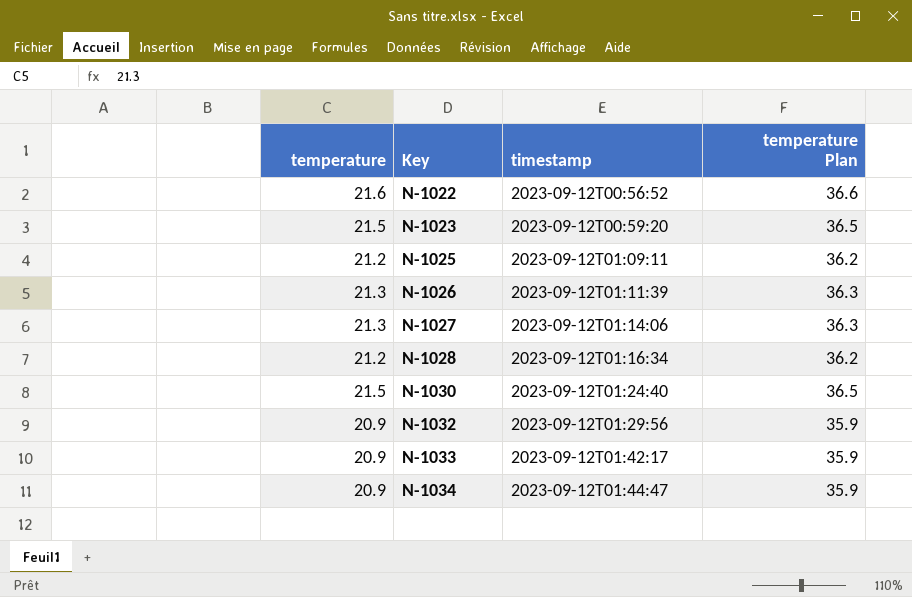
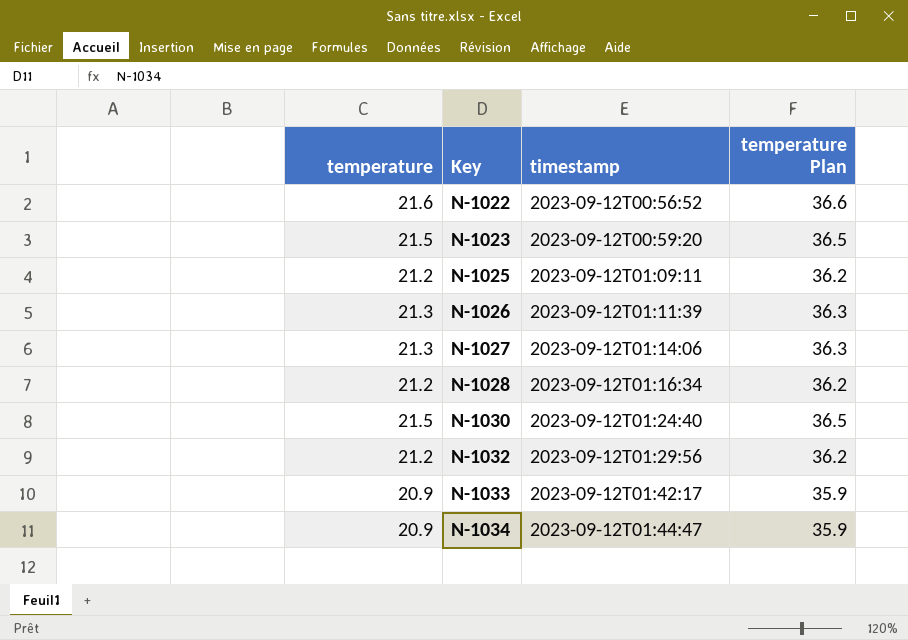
N-1032 | temperature: 20.9 -> 21.2
N-1032 | temperature Plan: 35.9 -> 36.2

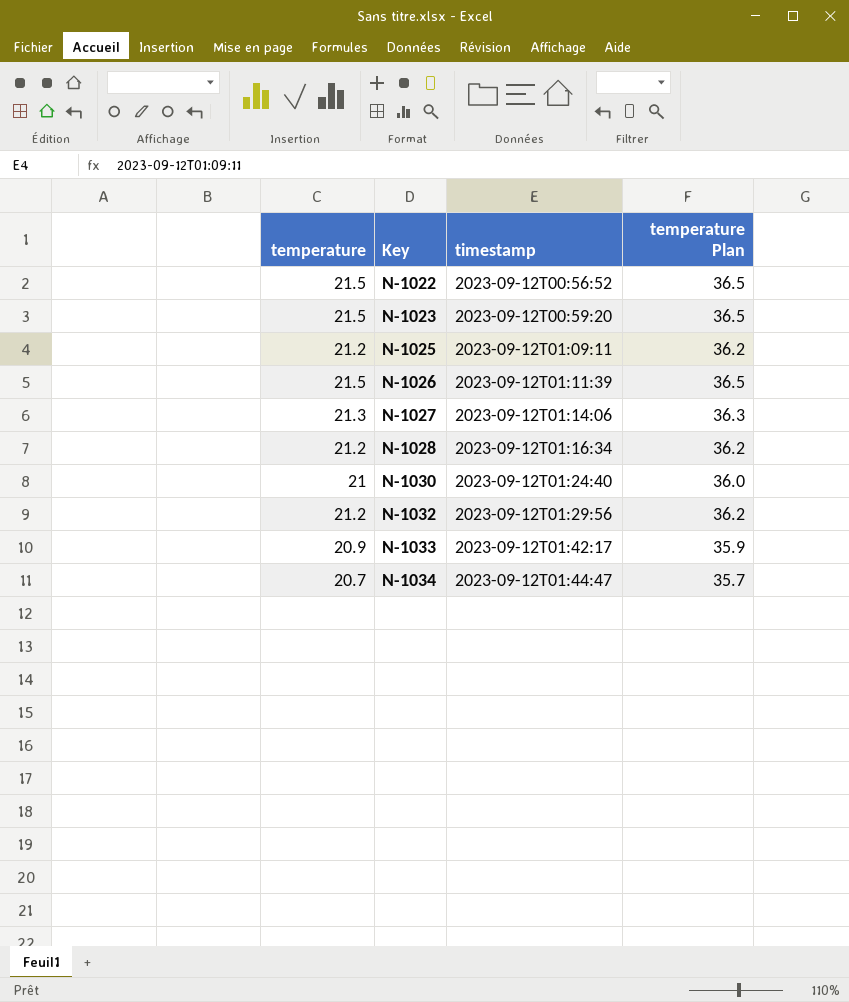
N-1022 | temperature: 21.6 -> 21.5
N-1022 | temperature Plan: 36.6 -> 36.5
N-1026 | temperature: 21.3 -> 21.5
N-1026 | temperature Plan: 36.3 -> 36.5
N-1030 | temperature: 21.5 -> 21
N-1030 | temperature Plan: 36.5 -> 36.0
N-1034 | temperature: 20.9 -> 20.7
N-1034 | temperature Plan: 35.9 -> 35.7

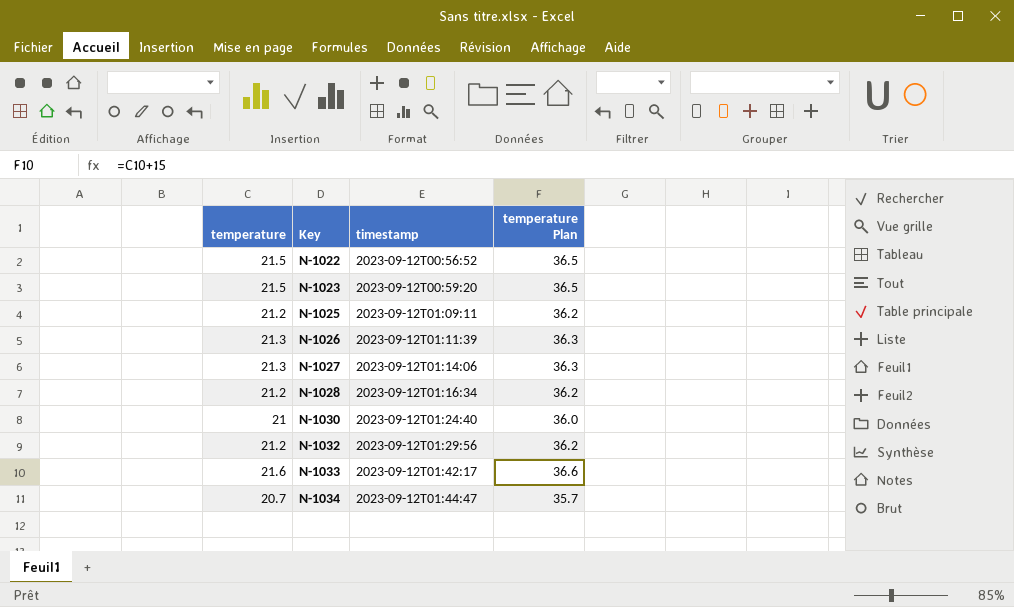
N-1026 | temperature: 21.5 -> 21.3
N-1026 | temperature Plan: 36.5 -> 36.3
N-1033 | temperature: 20.9 -> 21.6
N-1033 | temperature Plan: 35.9 -> 36.6

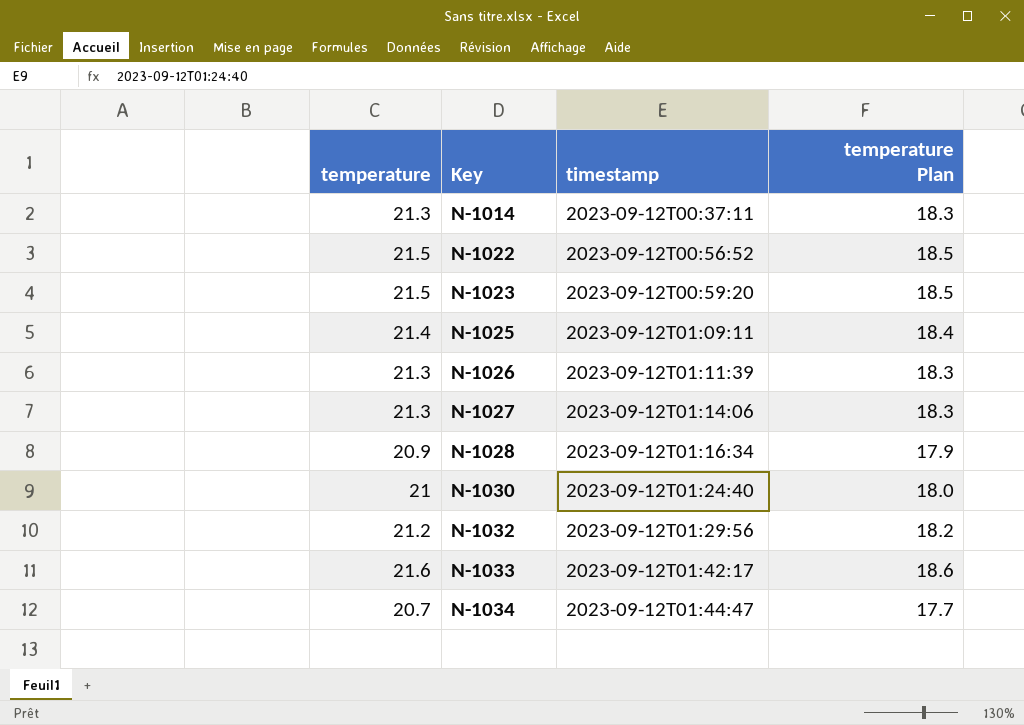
column temperature Plan | formula: [temperature] + 15 -> [temperature] - 3
row N-1014: none -> 21.3 | 2023-09-12T00:37:11 | 18.3
N-1025 | temperature: 21.2 -> 21.4
N-1028 | temperature: 21.2 -> 20.9

